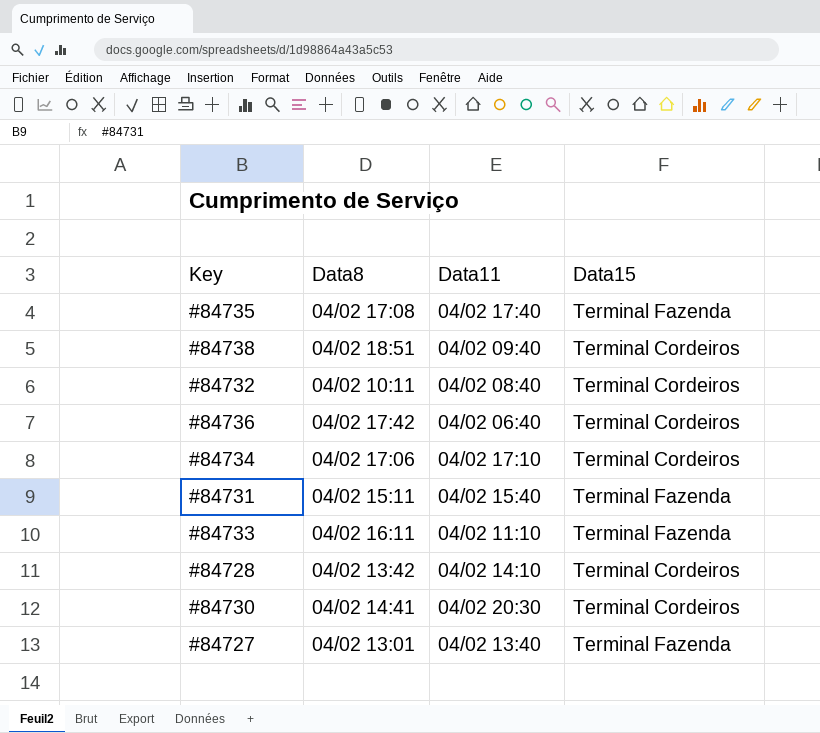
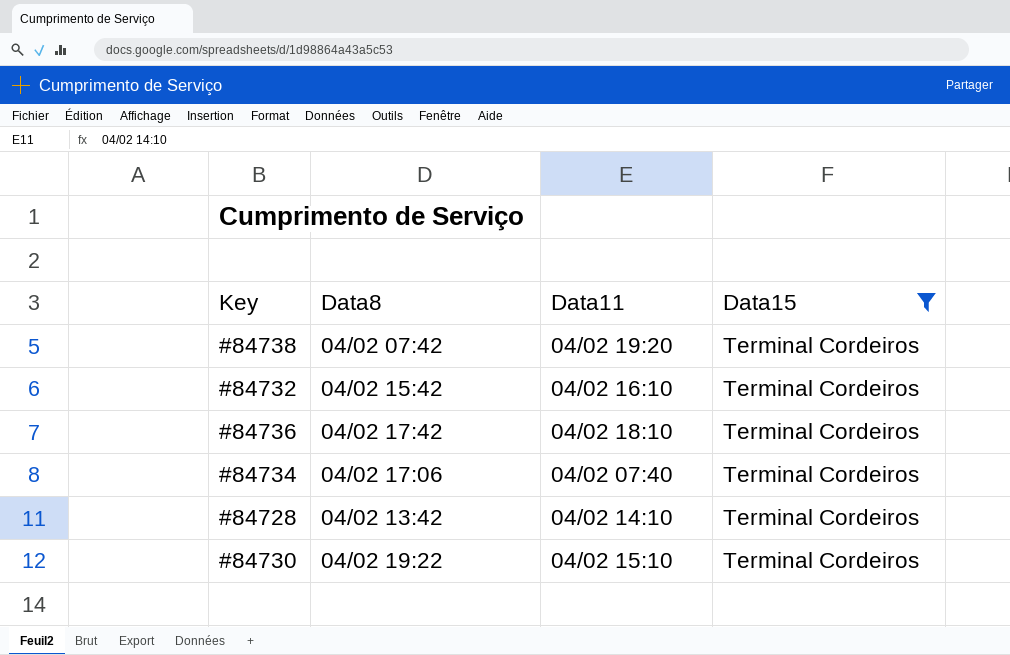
filter: none -> Data15 = Terminal Cordeiros
#84738 | Data8: 04/02 18:51 -> 04/02 07:42
#84738 | Data11: 04/02 09:40 -> 04/02 19:20
#84732 | Data8: 04/02 10:11 -> 04/02 15:42
#84732 | Data11: 04/02 08:40 -> 04/02 16:10
#84736 | Data11: 04/02 06:40 -> 04/02 18:10
#84734 | Data11: 04/02 17:10 -> 04/02 07:40
#84730 | Data8: 04/02 14:41 -> 04/02 19:22
#84730 | Data11: 04/02 20:30 -> 04/02 15:10

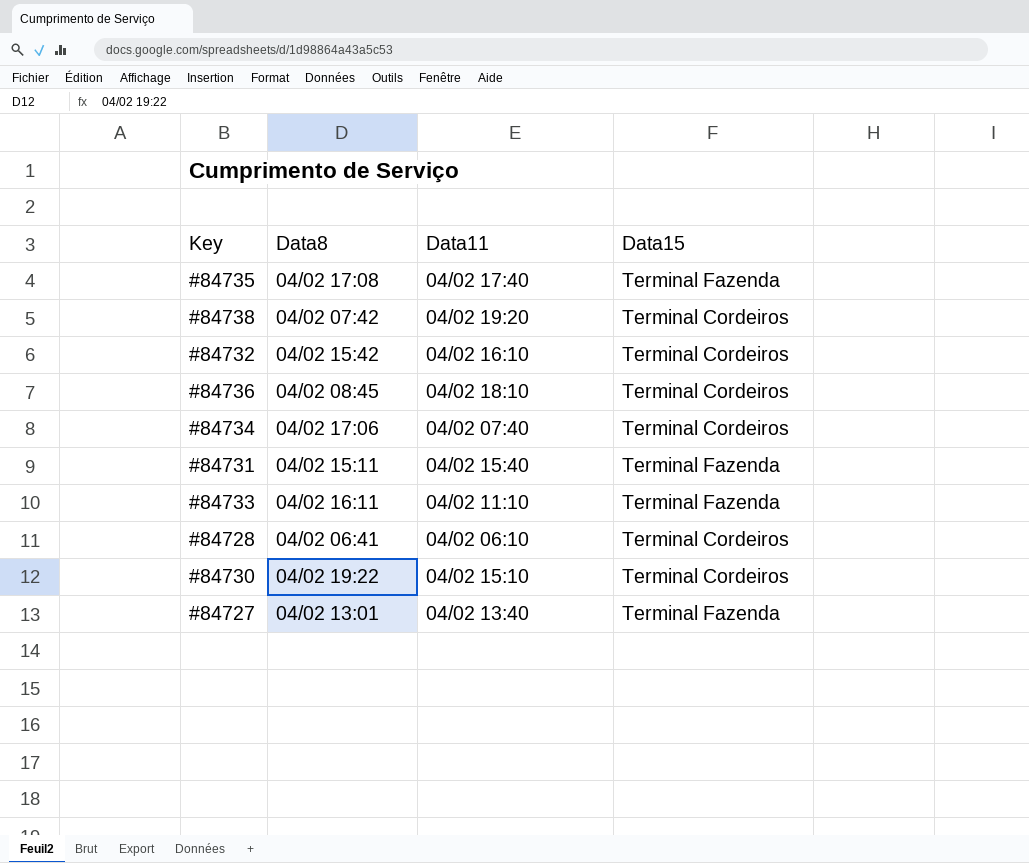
filter: Data15 = Terminal Cordeiros -> none
#84736 | Data8: 04/02 17:42 -> 04/02 08:45
#84728 | Data8: 04/02 13:42 -> 04/02 06:41
#84728 | Data11: 04/02 14:10 -> 04/02 06:10

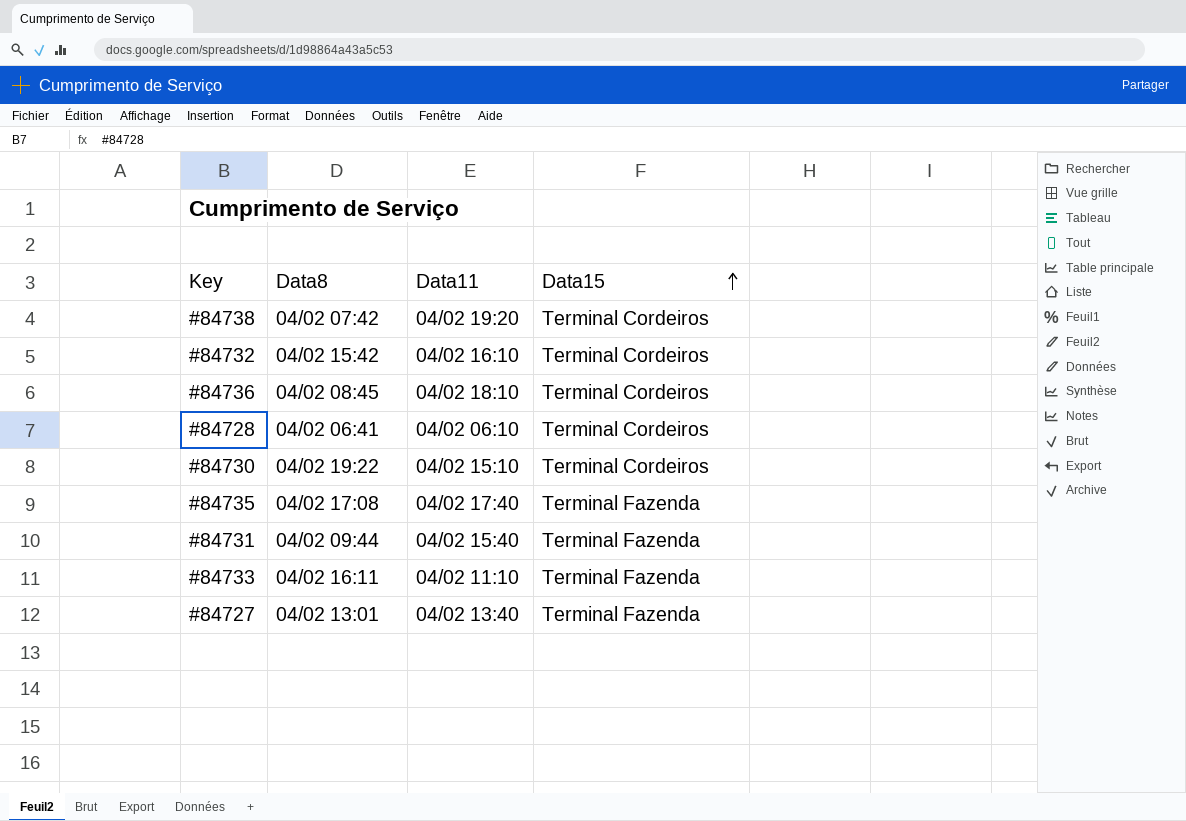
row order: none -> Data15 ascending
row #84734: 04/02 17:06 | 04/02 07:40 | Terminal Cordeiros -> none
#84731 | Data8: 04/02 15:11 -> 04/02 09:44

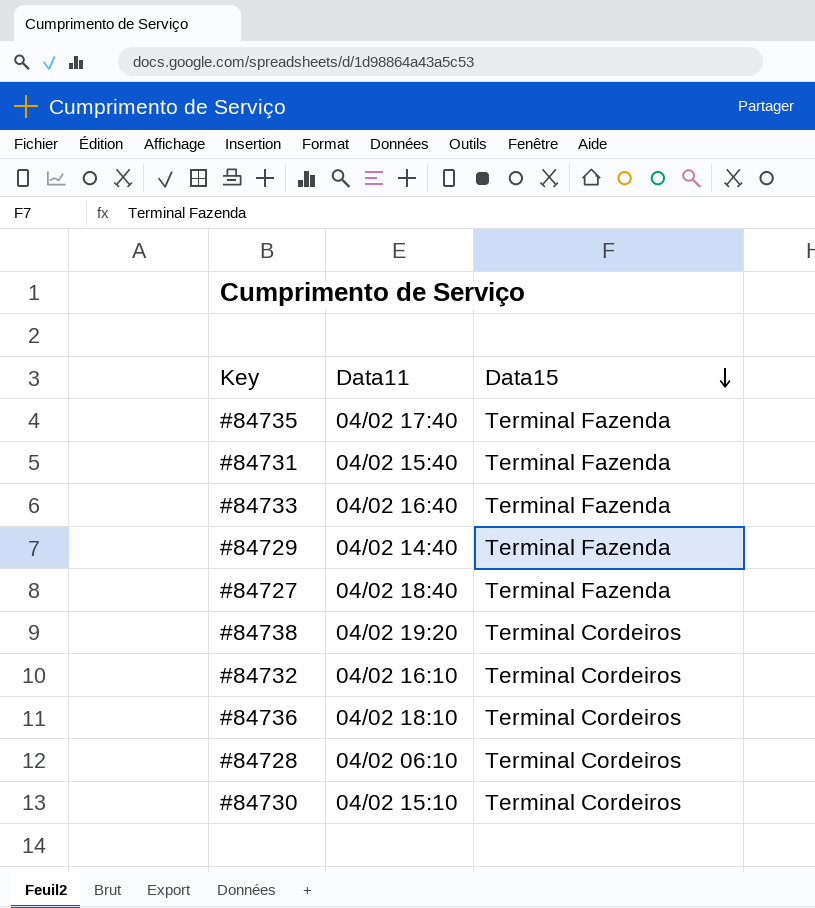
row order: Data15 ascending -> Data15 descending
column Data8 | position: 2 -> none
#84733 | Data11: 04/02 11:10 -> 04/02 16:40
row #84729: none -> 04/02 14:40 | Terminal Fazenda
#84727 | Data11: 04/02 13:40 -> 04/02 18:40

